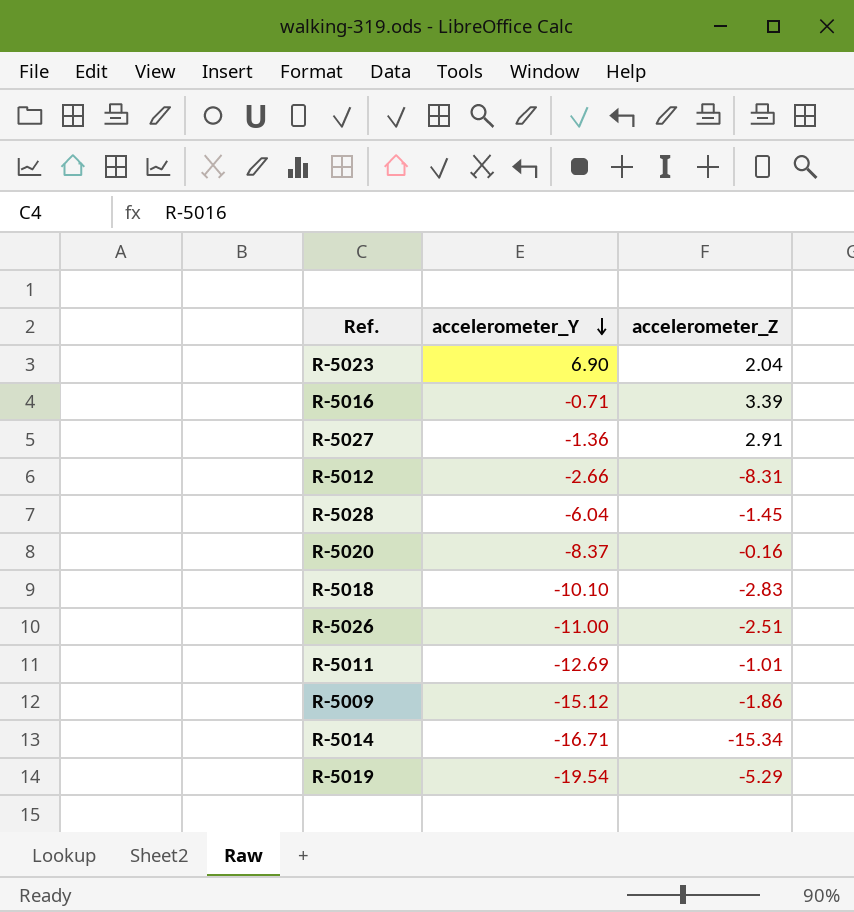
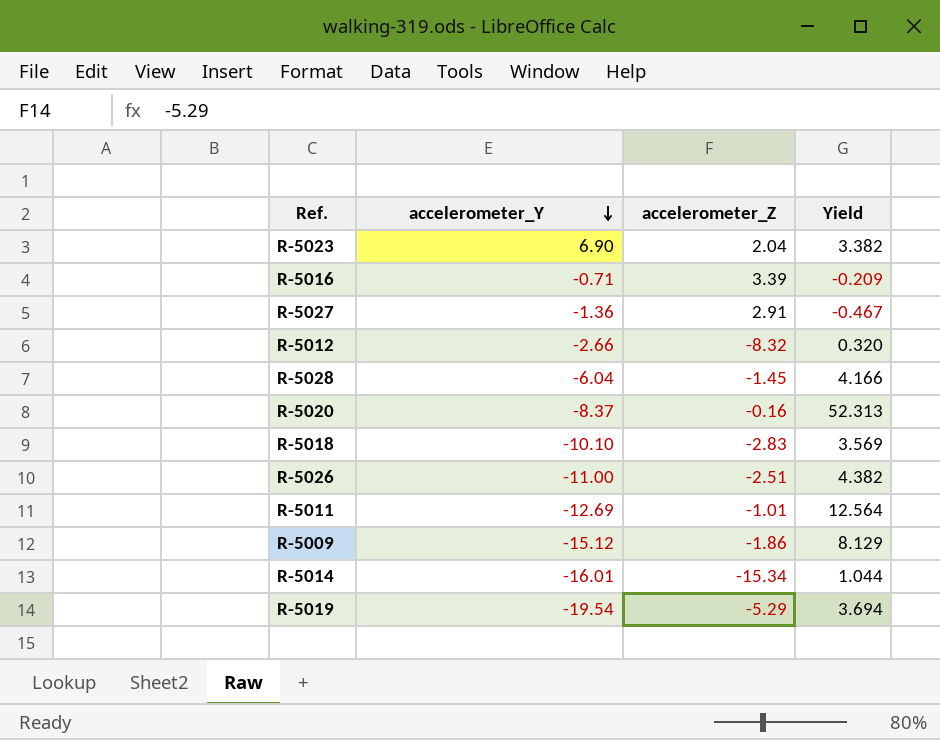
column Yield | formula: none -> [accelerometer_Y] / [accelerometer_Z]
R-5012 | accelerometer_Z: -8.31 -> -8.32
R-5014 | accelerometer_Y: -16.71 -> -16.01

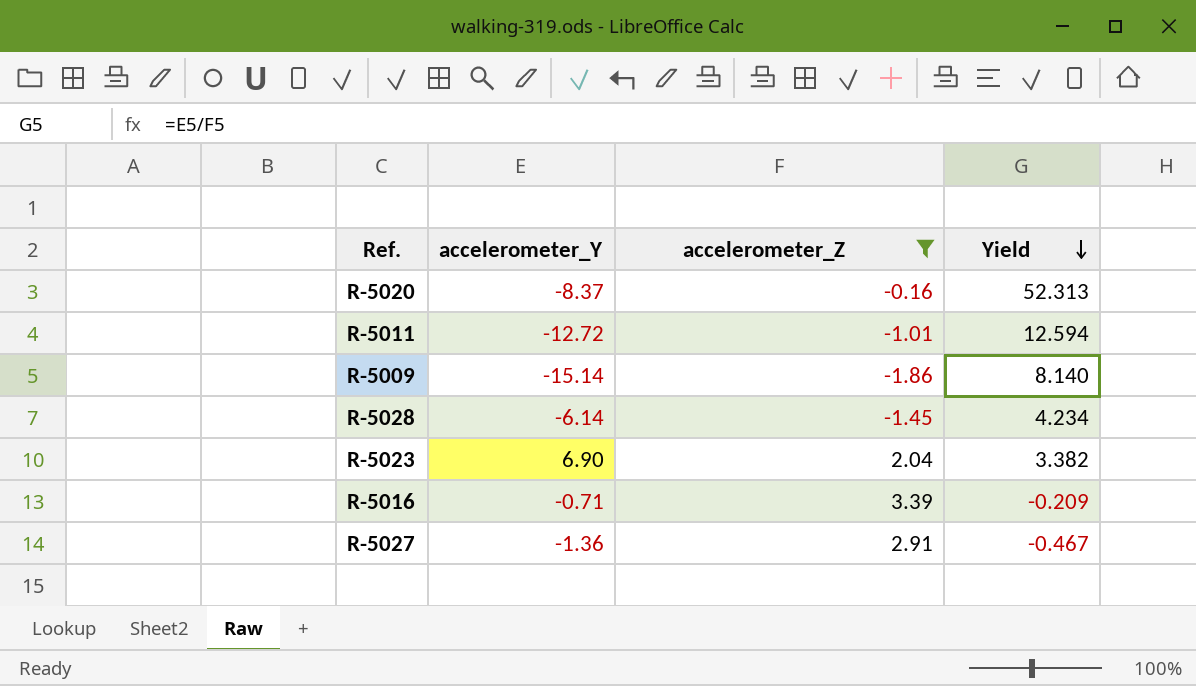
filter: none -> accelerometer_Z >= -1.86
row order: accelerometer_Y descending -> Yield descending
R-5011 | accelerometer_Y: -12.69 -> -12.72
R-5011 | Yield: 12.564 -> 12.594
R-5009 | accelerometer_Y: -15.12 -> -15.14
R-5009 | Yield: 8.129 -> 8.140
R-5028 | accelerometer_Y: -6.04 -> -6.14
R-5028 | Yield: 4.166 -> 4.234

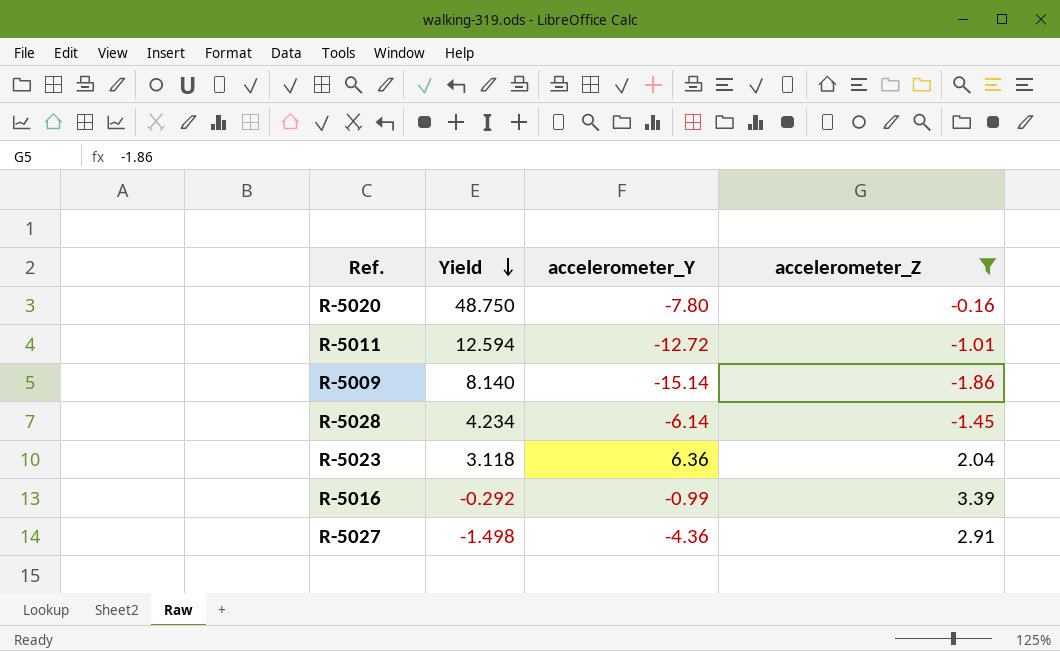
column Yield | position: 4 -> 2
R-5020 | Yield: 52.313 -> 48.750
R-5020 | accelerometer_Y: -8.37 -> -7.80
R-5023 | Yield: 3.382 -> 3.118
R-5023 | accelerometer_Y: 6.90 -> 6.36
R-5016 | Yield: -0.209 -> -0.292
R-5016 | accelerometer_Y: -0.71 -> -0.99
R-5027 | Yield: -0.467 -> -1.498
R-5027 | accelerometer_Y: -1.36 -> -4.36

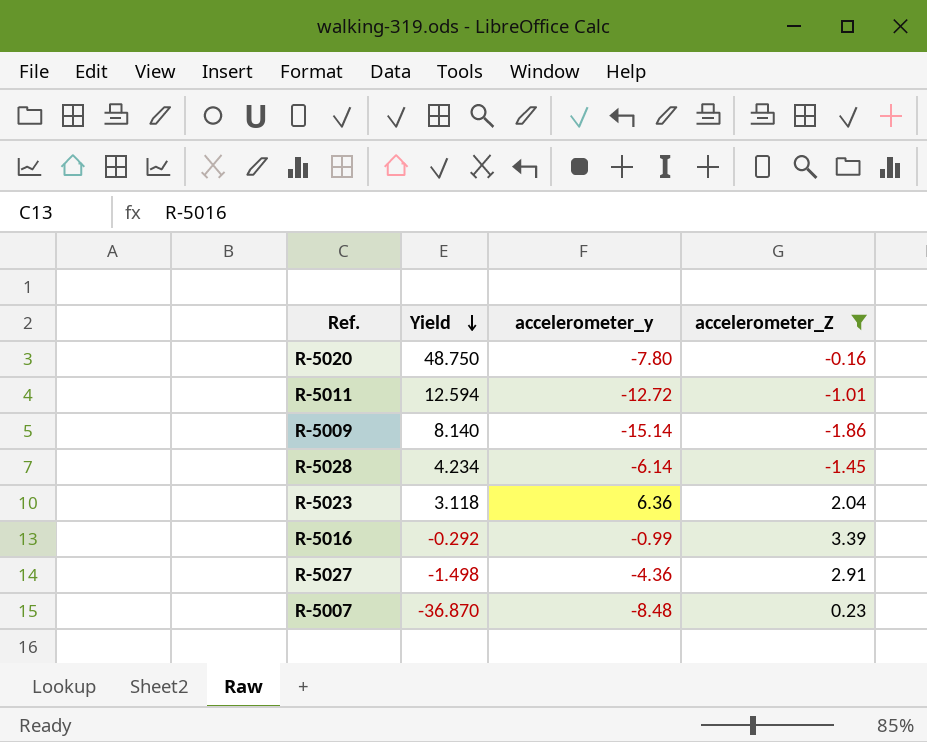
column name: accelerometer_Y -> accelerometer_y
row R-5007: none -> -36.870 | -8.48 | 0.23

